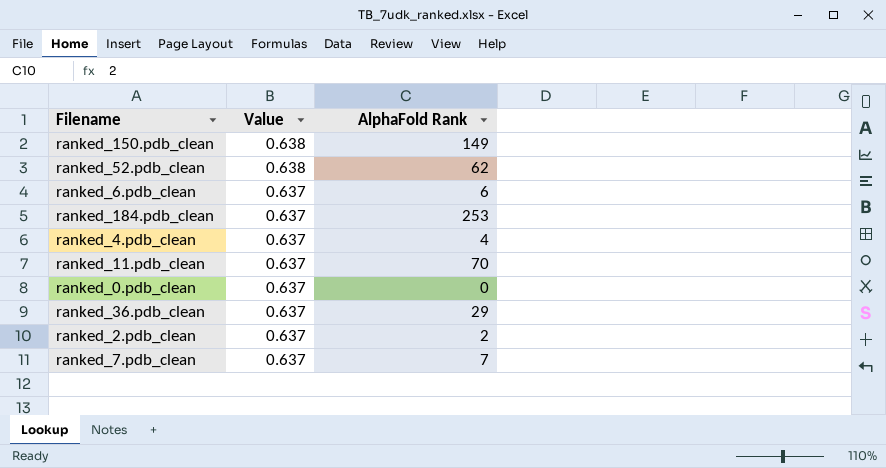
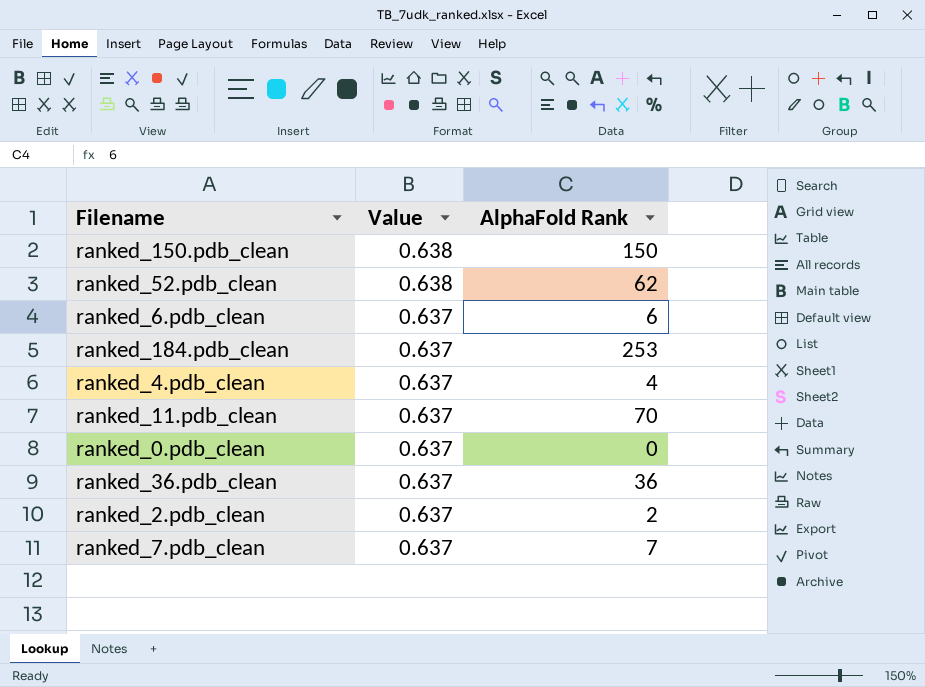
ranked_150.pdb_clean | AlphaFold Rank: 149 -> 150
ranked_36.pdb_clean | AlphaFold Rank: 29 -> 36

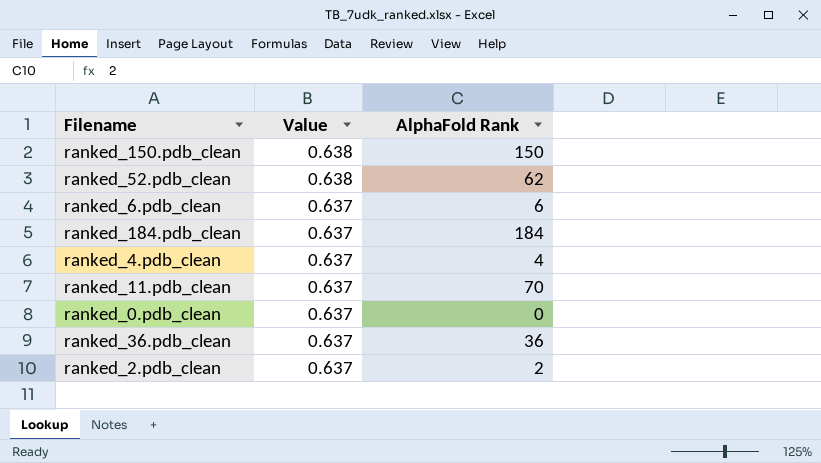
row ranked_7.pdb_clean: 0.637 | 7 -> none
ranked_184.pdb_clean | AlphaFold Rank: 253 -> 184

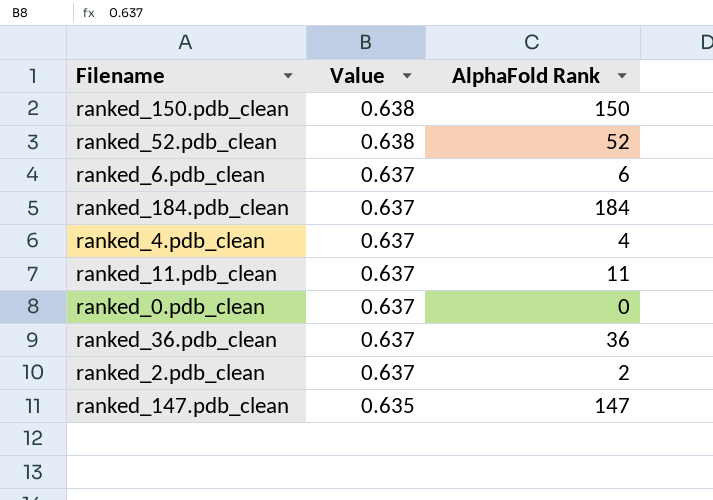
ranked_52.pdb_clean | AlphaFold Rank: 62 -> 52
ranked_11.pdb_clean | AlphaFold Rank: 70 -> 11
row ranked_147.pdb_clean: none -> 0.635 | 147

